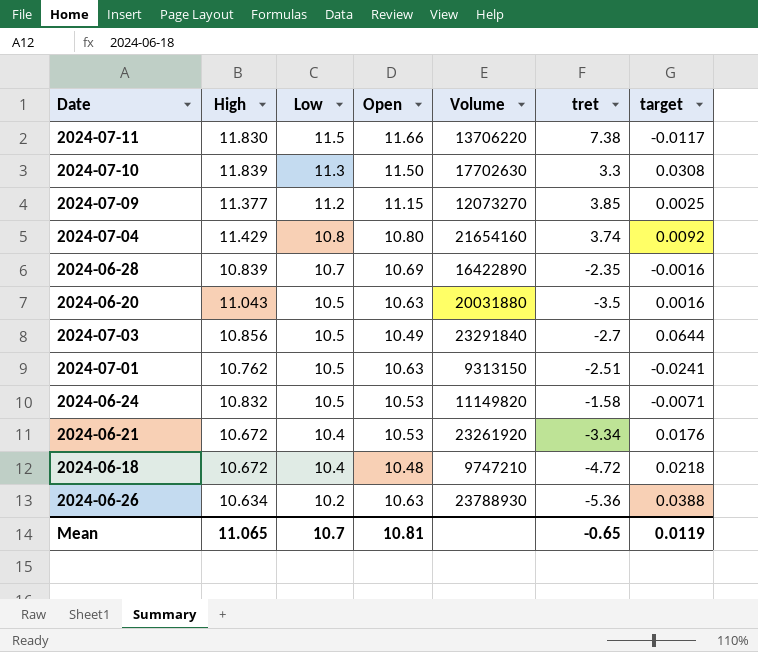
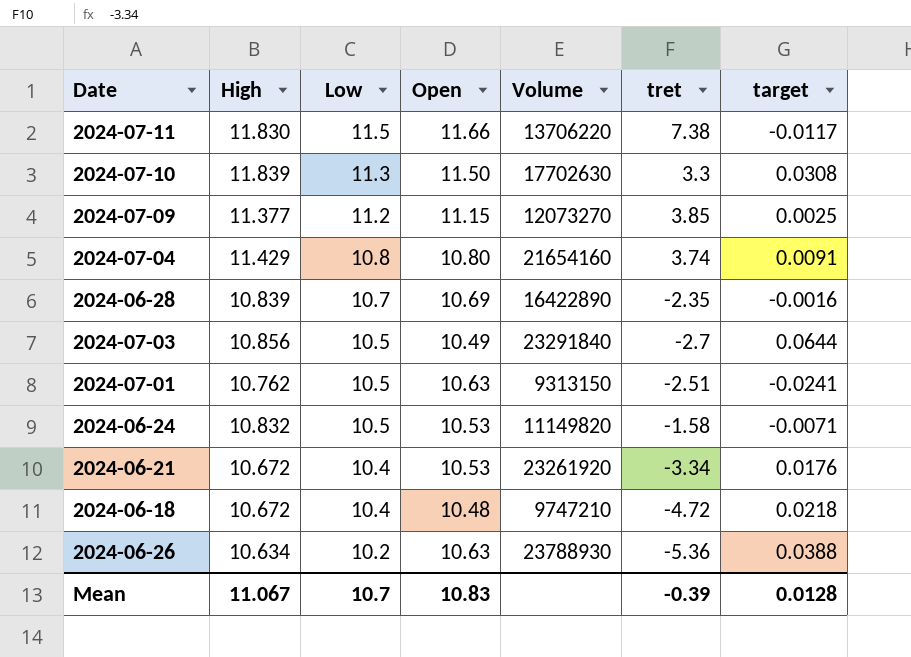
row 2024-06-20: 11.043 | 10.5 | 10.63 | 20031880 | -3.5 | 0.0016 -> none
2024-07-04 | target: 0.0092 -> 0.0091
Mean | High: 11.065 -> 11.067
Mean | Open: 10.81 -> 10.83
Mean | tret: -0.65 -> -0.39
Mean | target: 0.0119 -> 0.0128

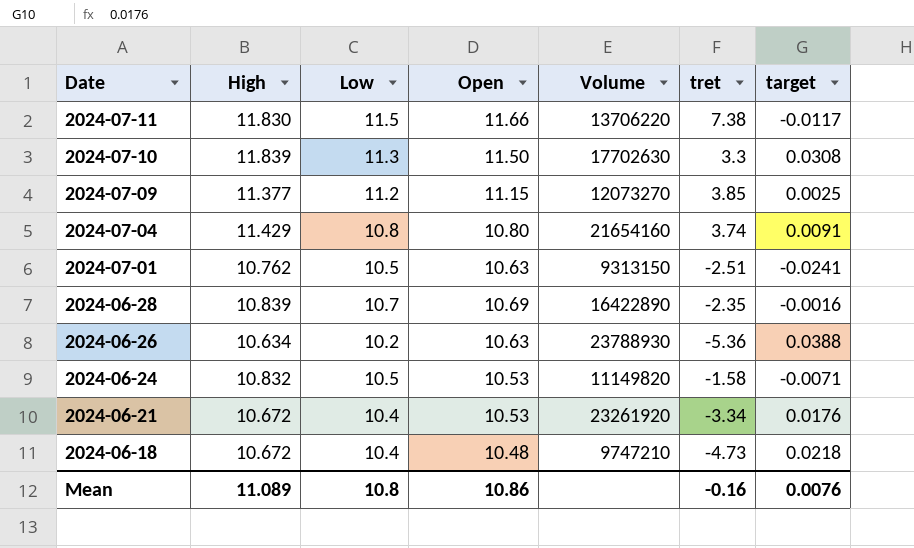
row order: Low descending -> Date descending
row 2024-07-03: 10.856 | 10.5 | 10.49 | 23291840 | -2.7 | 0.0644 -> none
2024-06-18 | tret: -4.72 -> -4.73
Mean | High: 11.067 -> 11.089
Mean | Low: 10.7 -> 10.8
Mean | Open: 10.83 -> 10.86
Mean | tret: -0.39 -> -0.16
Mean | target: 0.0128 -> 0.0076

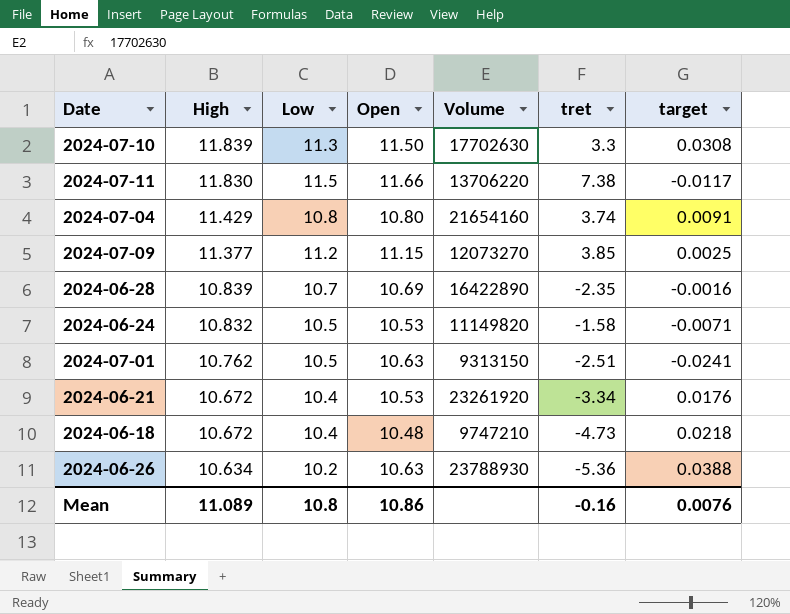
row order: Date descending -> High descending

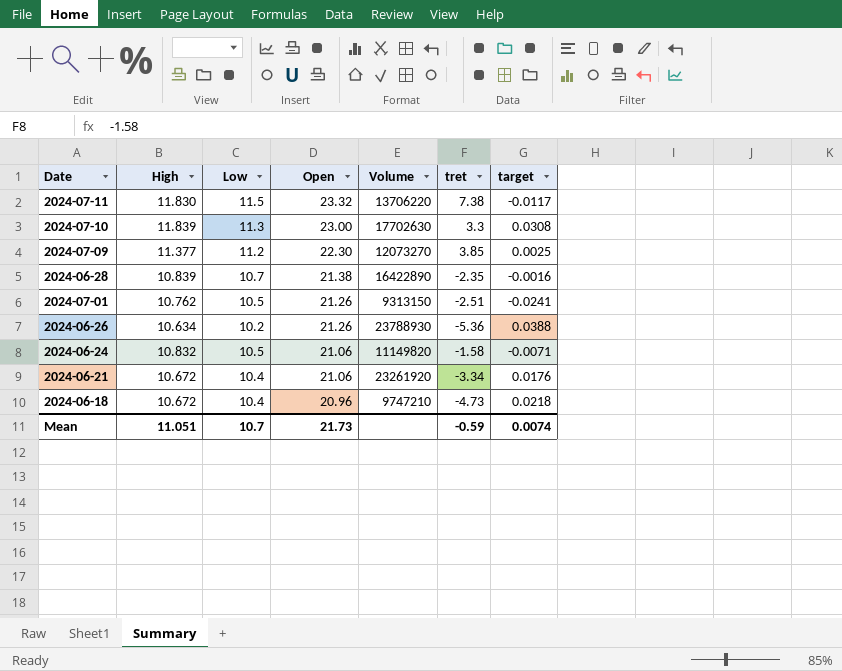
row order: High descending -> Open descending
row 2024-07-04: 11.429 | 10.8 | 10.80 | 21654160 | 3.74 | 0.0091 -> none
2024-07-11 | Open: 11.66 -> 23.32
2024-07-10 | Open: 11.50 -> 23.00
2024-07-09 | Open: 11.15 -> 22.30
2024-06-28 | Open: 10.69 -> 21.38
2024-07-01 | Open: 10.63 -> 21.26
2024-06-26 | Open: 10.63 -> 21.26
2024-06-24 | Open: 10.53 -> 21.06
2024-06-21 | Open: 10.53 -> 21.06
2024-06-18 | Open: 10.48 -> 20.96
Mean | High: 11.089 -> 11.051
Mean | Low: 10.8 -> 10.7
Mean | Open: 10.86 -> 21.73
Mean | tret: -0.16 -> -0.59
Mean | target: 0.0076 -> 0.0074

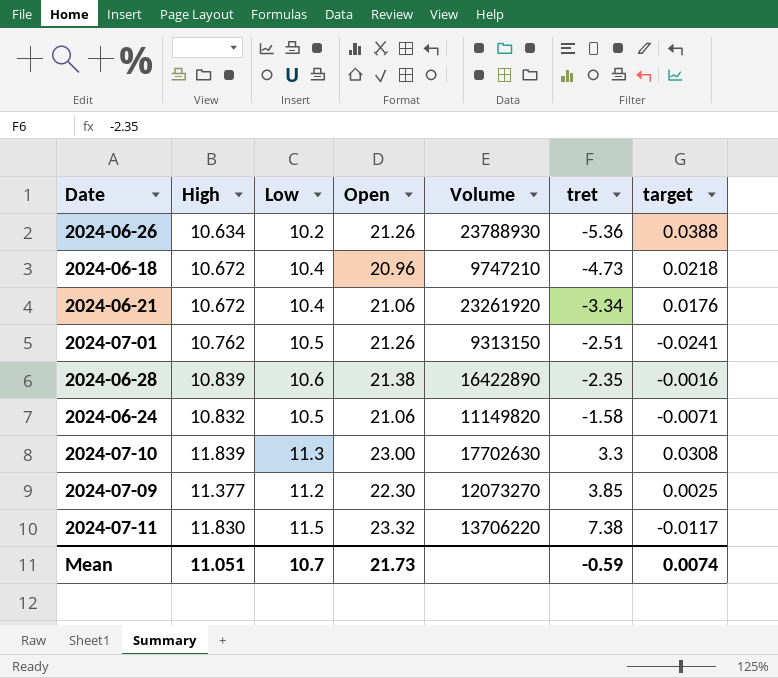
row order: Open descending -> tret ascending
2024-06-28 | Low: 10.7 -> 10.6

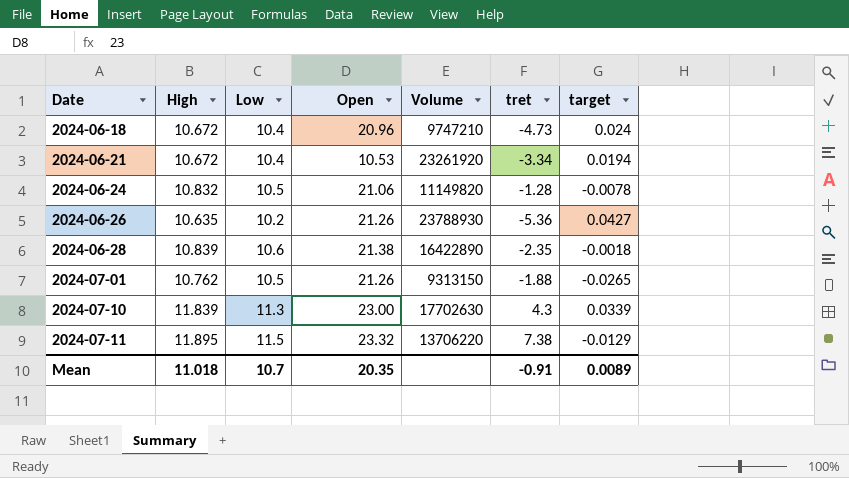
row order: tret ascending -> Date ascending
row 2024-07-09: 11.377 | 11.2 | 22.30 | 12073270 | 3.85 | 0.0025 -> none
2024-06-18 | target: 0.0218 -> 0.024
2024-06-21 | Open: 21.06 -> 10.53
2024-06-21 | target: 0.0176 -> 0.0194
2024-06-24 | tret: -1.58 -> -1.28
2024-06-24 | target: -0.0071 -> -0.0078
2024-06-26 | High: 10.634 -> 10.635
2024-06-26 | target: 0.0388 -> 0.0427
2024-06-28 | target: -0.0016 -> -0.0018
2024-07-01 | tret: -2.51 -> -1.88
2024-07-01 | target: -0.0241 -> -0.0265
2024-07-10 | tret: 3.3 -> 4.3
2024-07-10 | target: 0.0308 -> 0.0339
2024-07-11 | High: 11.830 -> 11.895
2024-07-11 | target: -0.0117 -> -0.0129
Mean | High: 11.051 -> 11.018
Mean | Open: 21.73 -> 20.35
Mean | tret: -0.59 -> -0.91
Mean | target: 0.0074 -> 0.0089

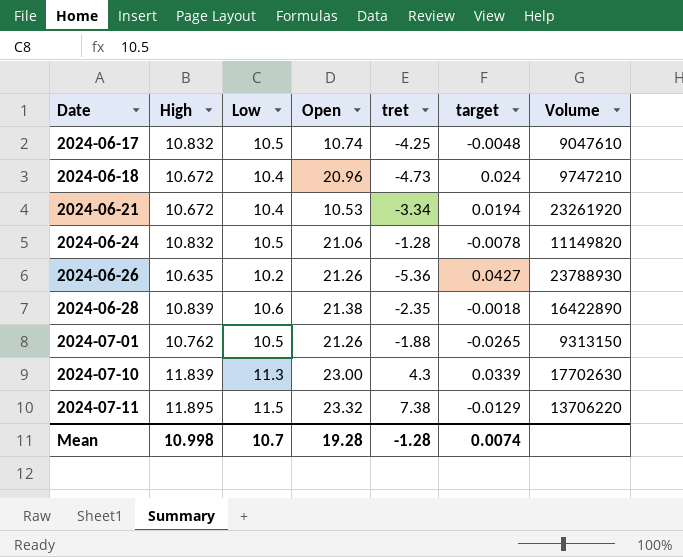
column Volume | position: 5 -> 7
row 2024-06-17: none -> 10.832 | 10.5 | 10.74 | -4.25 | -0.0048 | 9047610
Mean | High: 11.018 -> 10.998
Mean | Open: 20.35 -> 19.28
Mean | tret: -0.91 -> -1.28
Mean | target: 0.0089 -> 0.0074

